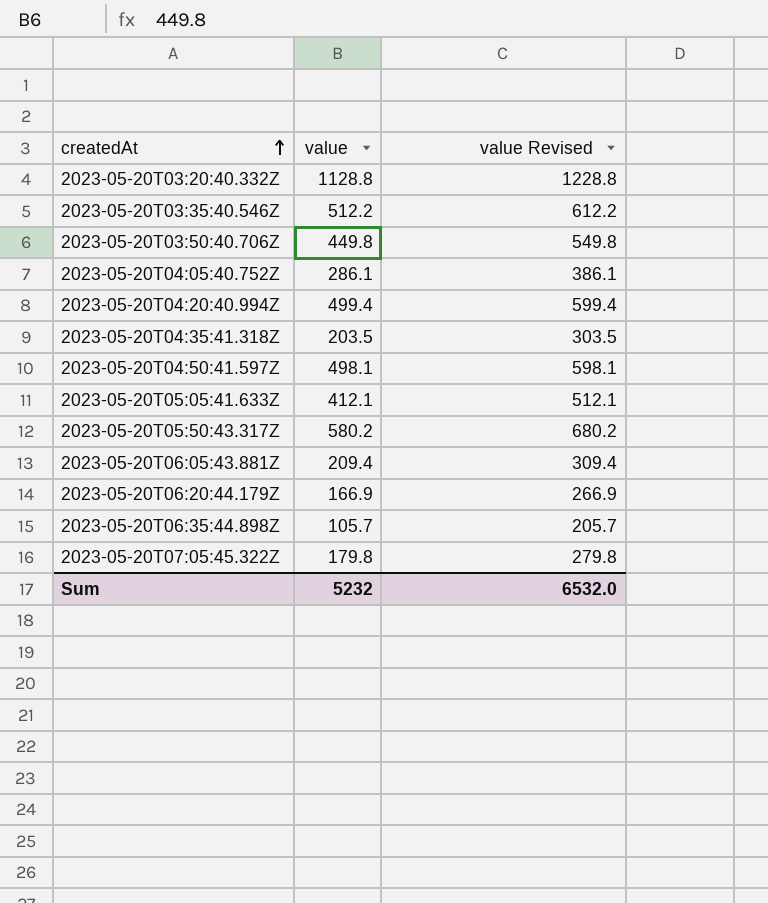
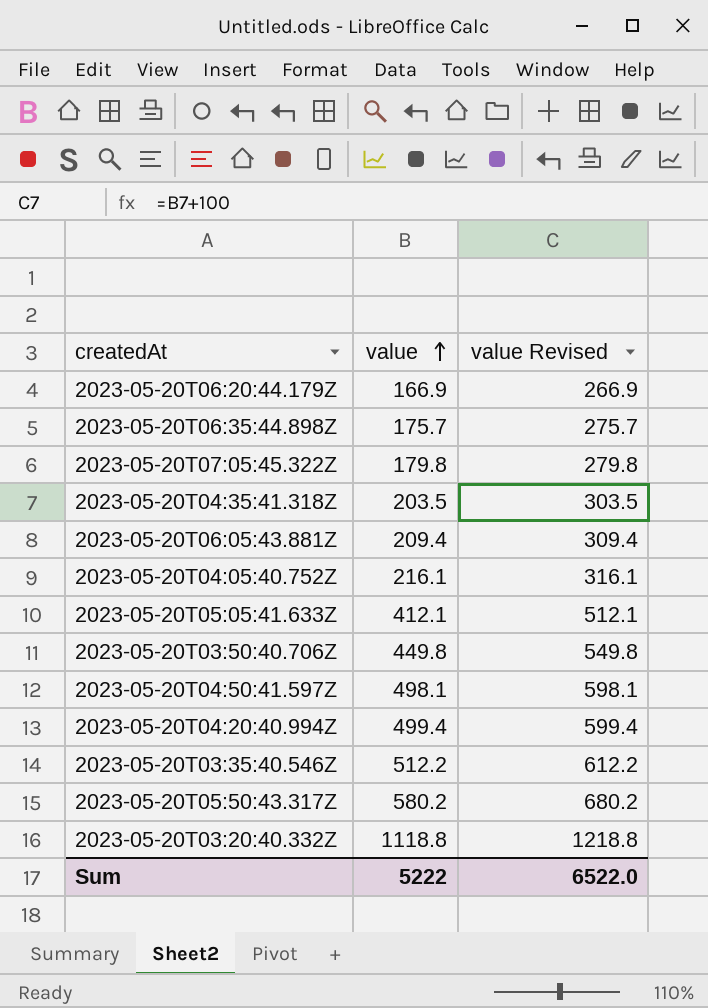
row order: createdAt ascending -> value ascending
2023-05-20T06:35:44.898Z | value: 105.7 -> 175.7
2023-05-20T06:35:44.898Z | value Revised: 205.7 -> 275.7
2023-05-20T04:05:40.752Z | value: 286.1 -> 216.1
2023-05-20T04:05:40.752Z | value Revised: 386.1 -> 316.1
2023-05-20T03:20:40.332Z | value: 1128.8 -> 1118.8
2023-05-20T03:20:40.332Z | value Revised: 1228.8 -> 1218.8
Sum | value: 5232 -> 5222
Sum | value Revised: 6532.0 -> 6522.0

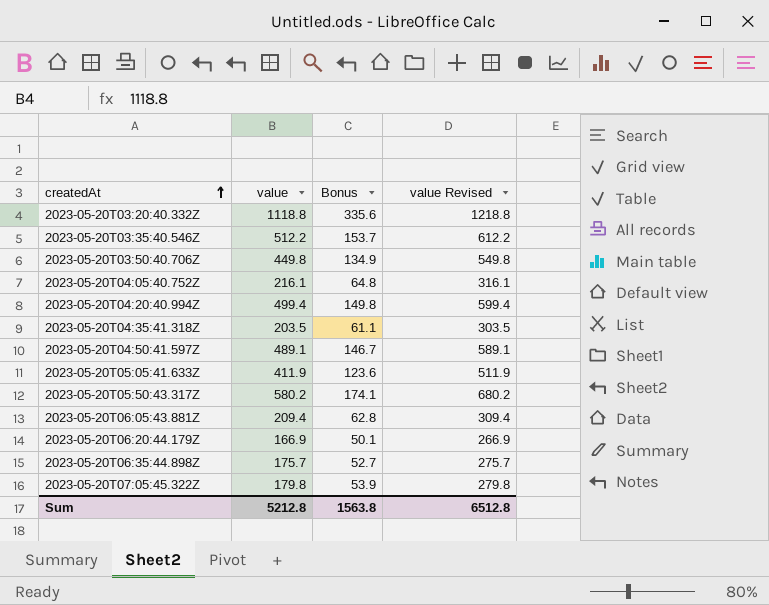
row order: value ascending -> createdAt ascending
column Bonus | formula: none -> [value] * 0.3
2023-05-20T04:50:41.597Z | value: 498.1 -> 489.1
2023-05-20T04:50:41.597Z | value Revised: 598.1 -> 589.1
2023-05-20T05:05:41.633Z | value: 412.1 -> 411.9
2023-05-20T05:05:41.633Z | value Revised: 512.1 -> 511.9
Sum | value: 5222 -> 5212.8
Sum | value Revised: 6522.0 -> 6512.8

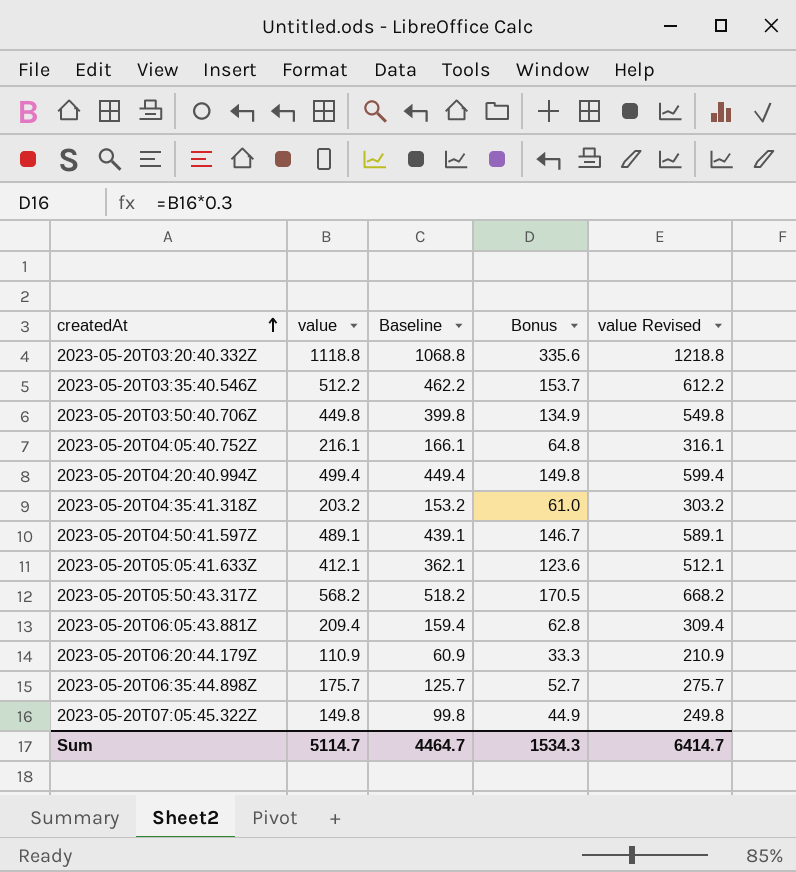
column Baseline | formula: none -> [value] - 50
2023-05-20T04:35:41.318Z | value: 203.5 -> 203.2
2023-05-20T04:35:41.318Z | Bonus: 61.1 -> 61.0
2023-05-20T04:35:41.318Z | value Revised: 303.5 -> 303.2
2023-05-20T05:05:41.633Z | value: 411.9 -> 412.1
2023-05-20T05:05:41.633Z | value Revised: 511.9 -> 512.1
2023-05-20T05:50:43.317Z | value: 580.2 -> 568.2
2023-05-20T05:50:43.317Z | Bonus: 174.1 -> 170.5
2023-05-20T05:50:43.317Z | value Revised: 680.2 -> 668.2
2023-05-20T06:20:44.179Z | value: 166.9 -> 110.9
2023-05-20T06:20:44.179Z | Bonus: 50.1 -> 33.3
2023-05-20T06:20:44.179Z | value Revised: 266.9 -> 210.9
2023-05-20T07:05:45.322Z | value: 179.8 -> 149.8
2023-05-20T07:05:45.322Z | Bonus: 53.9 -> 44.9
2023-05-20T07:05:45.322Z | value Revised: 279.8 -> 249.8
Sum | value: 5212.8 -> 5114.7
Sum | Bonus: 1563.8 -> 1534.3
Sum | value Revised: 6512.8 -> 6414.7

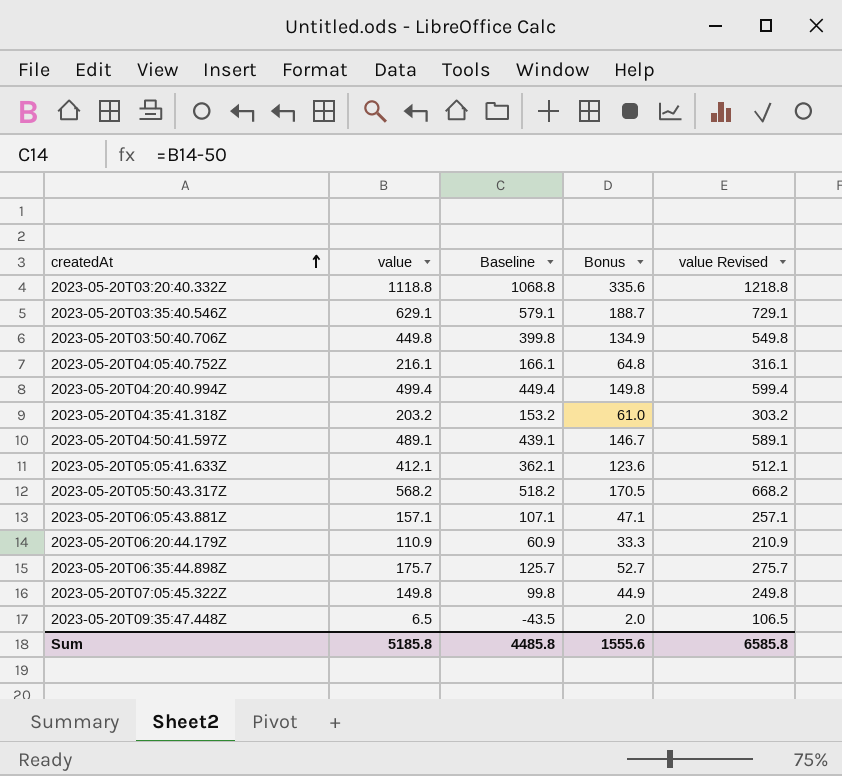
2023-05-20T03:35:40.546Z | value: 512.2 -> 629.1
2023-05-20T03:35:40.546Z | Baseline: 462.2 -> 579.1
2023-05-20T03:35:40.546Z | Bonus: 153.7 -> 188.7
2023-05-20T03:35:40.546Z | value Revised: 612.2 -> 729.1
2023-05-20T06:05:43.881Z | value: 209.4 -> 157.1
2023-05-20T06:05:43.881Z | Baseline: 159.4 -> 107.1
2023-05-20T06:05:43.881Z | Bonus: 62.8 -> 47.1
2023-05-20T06:05:43.881Z | value Revised: 309.4 -> 257.1
row 2023-05-20T09:35:47.448Z: none -> 6.5 | -43.5 | 2.0 | 106.5
Sum | value: 5114.7 -> 5185.8
Sum | Baseline: 4464.7 -> 4485.8
Sum | Bonus: 1534.3 -> 1555.6
Sum | value Revised: 6414.7 -> 6585.8

